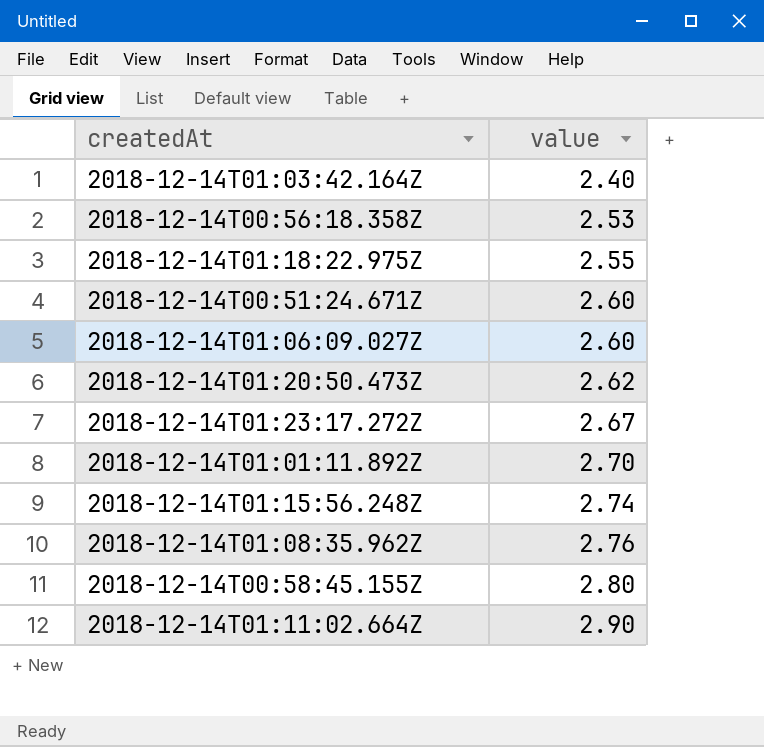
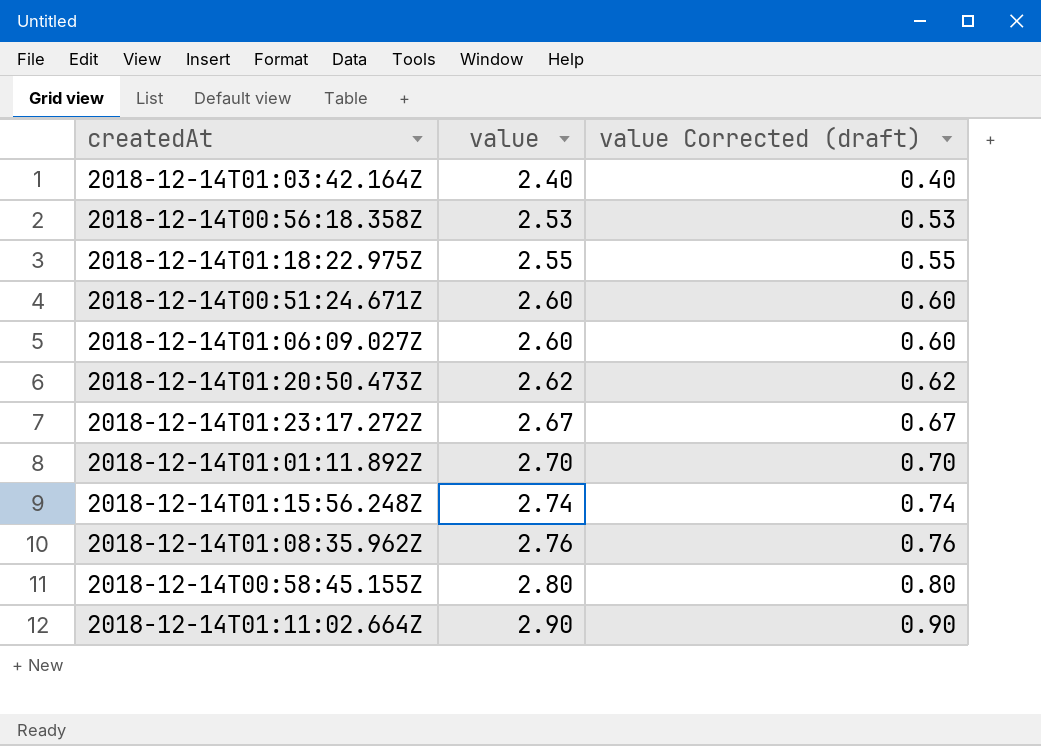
column value Corrected (draft) | formula: none -> [value] - 2

